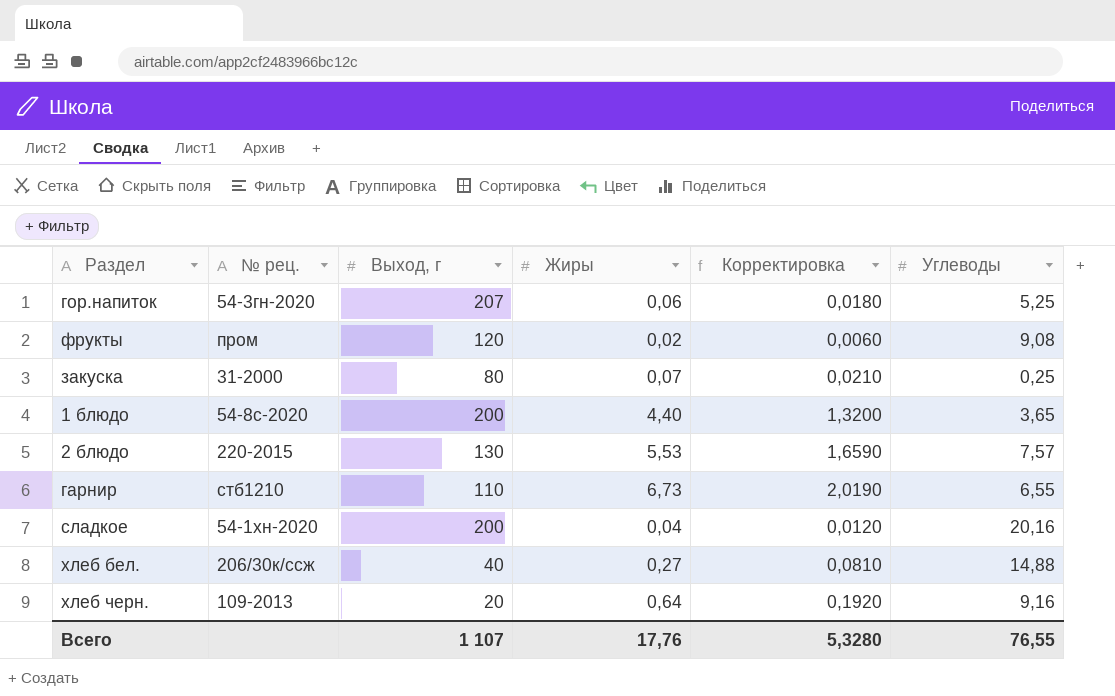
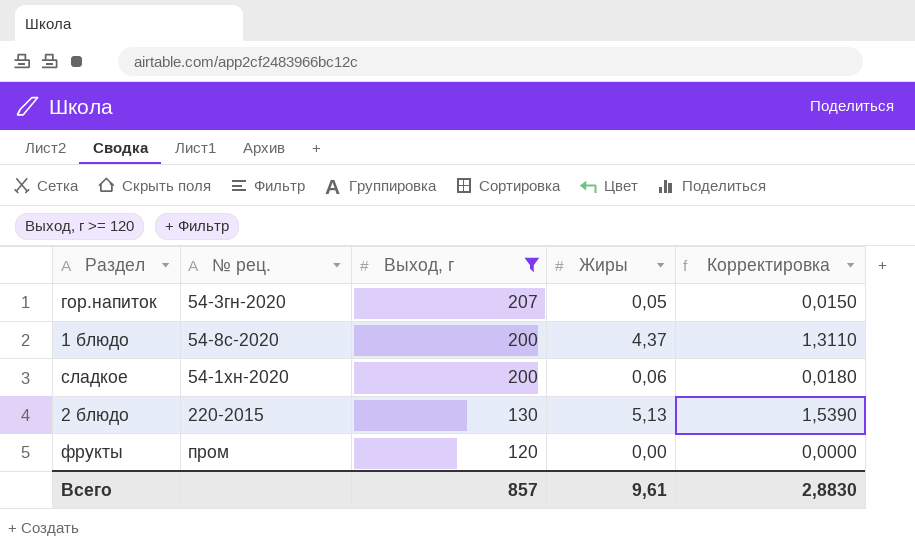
filter: none -> Выход, г >= 120
row order: none -> Выход, г descending
column Углеводы | position: 6 -> none
гор.напиток | Жиры: 0,06 -> 0,05
гор.напиток | Корректировка: 0,0180 -> 0,0150
1 блюдо | Жиры: 4,40 -> 4,37
1 блюдо | Корректировка: 1,3200 -> 1,3110
сладкое | Жиры: 0,04 -> 0,06
сладкое | Корректировка: 0,0120 -> 0,0180
2 блюдо | Жиры: 5,53 -> 5,13
2 блюдо | Корректировка: 1,6590 -> 1,5390
фрукты | Жиры: 0,02 -> 0,00
фрукты | Корректировка: 0,0060 -> 0,0000
Всего | Выход, г: 1 107 -> 857
Всего | Жиры: 17,76 -> 9,61
Всего | Корректировка: 5,3280 -> 2,8830

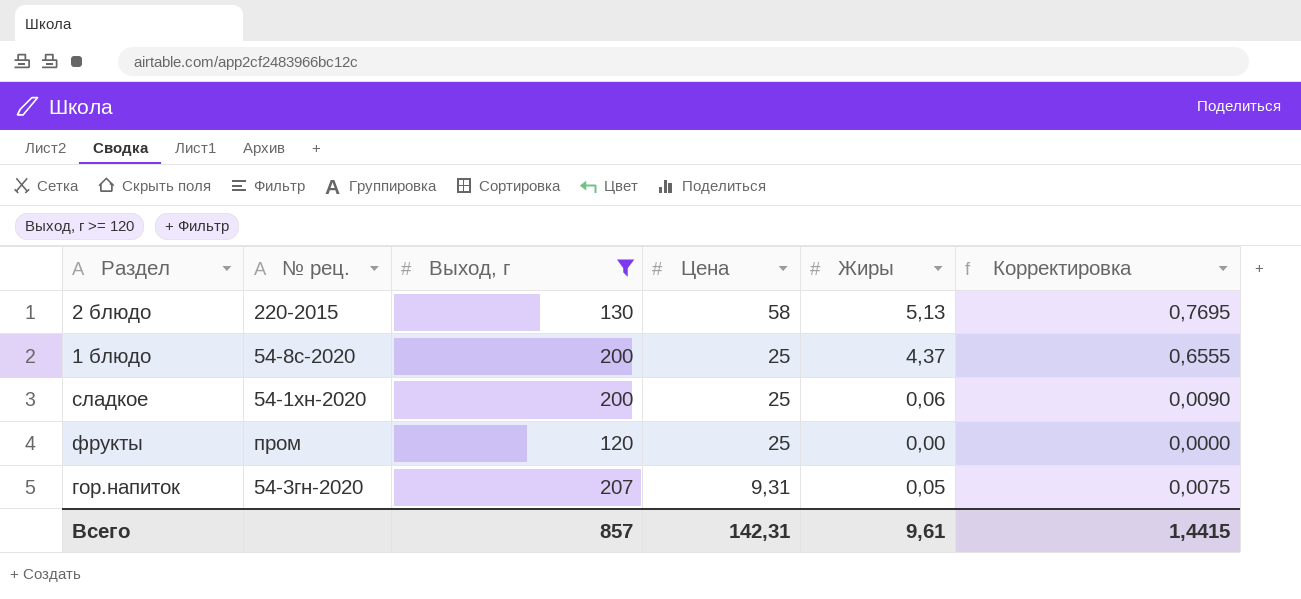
row order: Выход, г descending -> Цена descending
column Цена | position: none -> 4
column Корректировка | formula: [Жиры] * 0,3 -> [Жиры] * 0,15
Всего | Корректировка: 2,8830 -> 1,4415

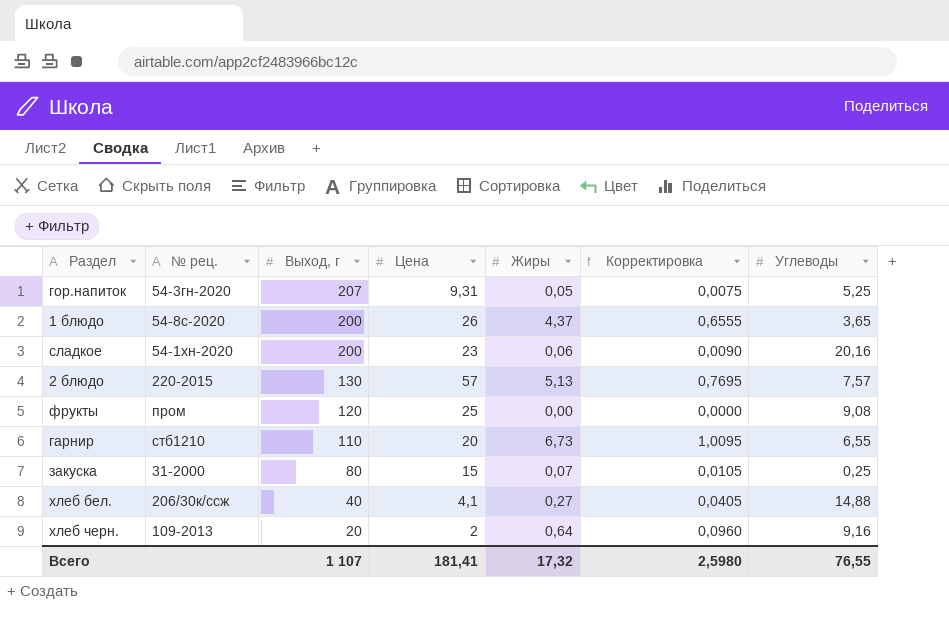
filter: Выход, г >= 120 -> none
row order: Цена descending -> Выход, г descending
column Углеводы | position: none -> 7
1 блюдо | Цена: 25 -> 26
сладкое | Цена: 25 -> 23
2 блюдо | Цена: 58 -> 57
Всего | Выход, г: 857 -> 1 107
Всего | Цена: 142,31 -> 181,41
Всего | Жиры: 9,61 -> 17,32
Всего | Корректировка: 1,4415 -> 2,5980

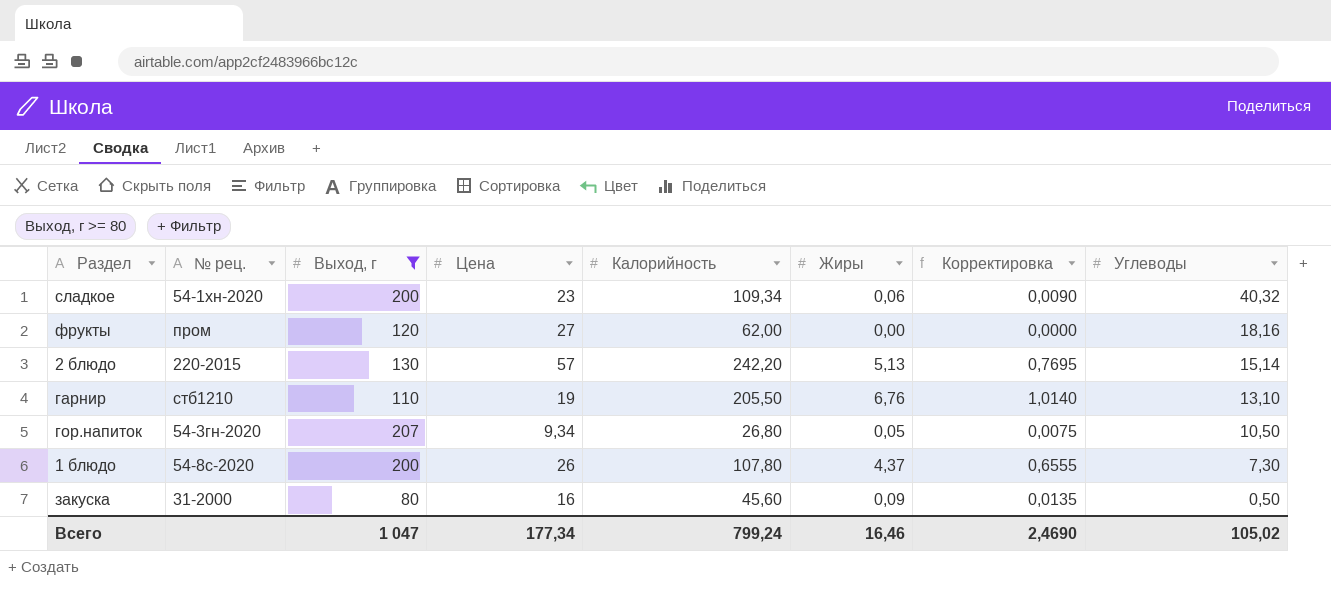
filter: none -> Выход, г >= 80
row order: Выход, г descending -> Углеводы descending
column Калорийность | position: none -> 5
сладкое | Углеводы: 20,16 -> 40,32
фрукты | Цена: 25 -> 27
фрукты | Углеводы: 9,08 -> 18,16
2 блюдо | Углеводы: 7,57 -> 15,14
гарнир | Цена: 20 -> 19
гарнир | Жиры: 6,73 -> 6,76
гарнир | Корректировка: 1,0095 -> 1,0140
гарнир | Углеводы: 6,55 -> 13,10
гор.напиток | Цена: 9,31 -> 9,34
гор.напиток | Углеводы: 5,25 -> 10,50
1 блюдо | Углеводы: 3,65 -> 7,30
закуска | Цена: 15 -> 16
закуска | Жиры: 0,07 -> 0,09
закуска | Корректировка: 0,0105 -> 0,0135
закуска | Углеводы: 0,25 -> 0,50
Всего | Выход, г: 1 107 -> 1 047
Всего | Цена: 181,41 -> 177,34
Всего | Жиры: 17,32 -> 16,46
Всего | Корректировка: 2,5980 -> 2,4690
Всего | Углеводы: 76,55 -> 105,02

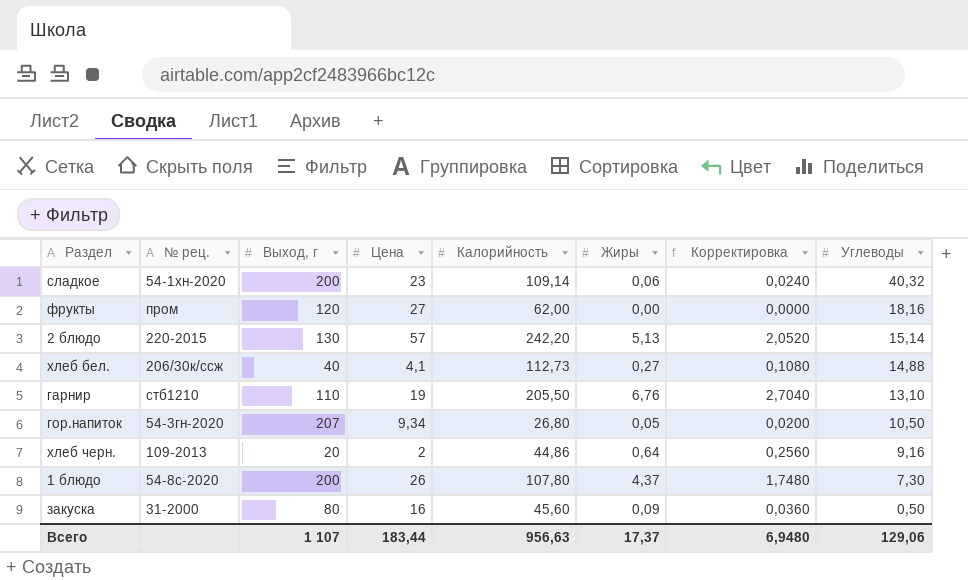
filter: Выход, г >= 80 -> none
column Корректировка | formula: [Жиры] * 0,15 -> [Жиры] * 0,4
сладкое | Калорийность: 109,34 -> 109,14
Всего | Выход, г: 1 047 -> 1 107
Всего | Цена: 177,34 -> 183,44
Всего | Калорийность: 799,24 -> 956,63
Всего | Жиры: 16,46 -> 17,37
Всего | Корректировка: 2,4690 -> 6,9480
Всего | Углеводы: 105,02 -> 129,06

